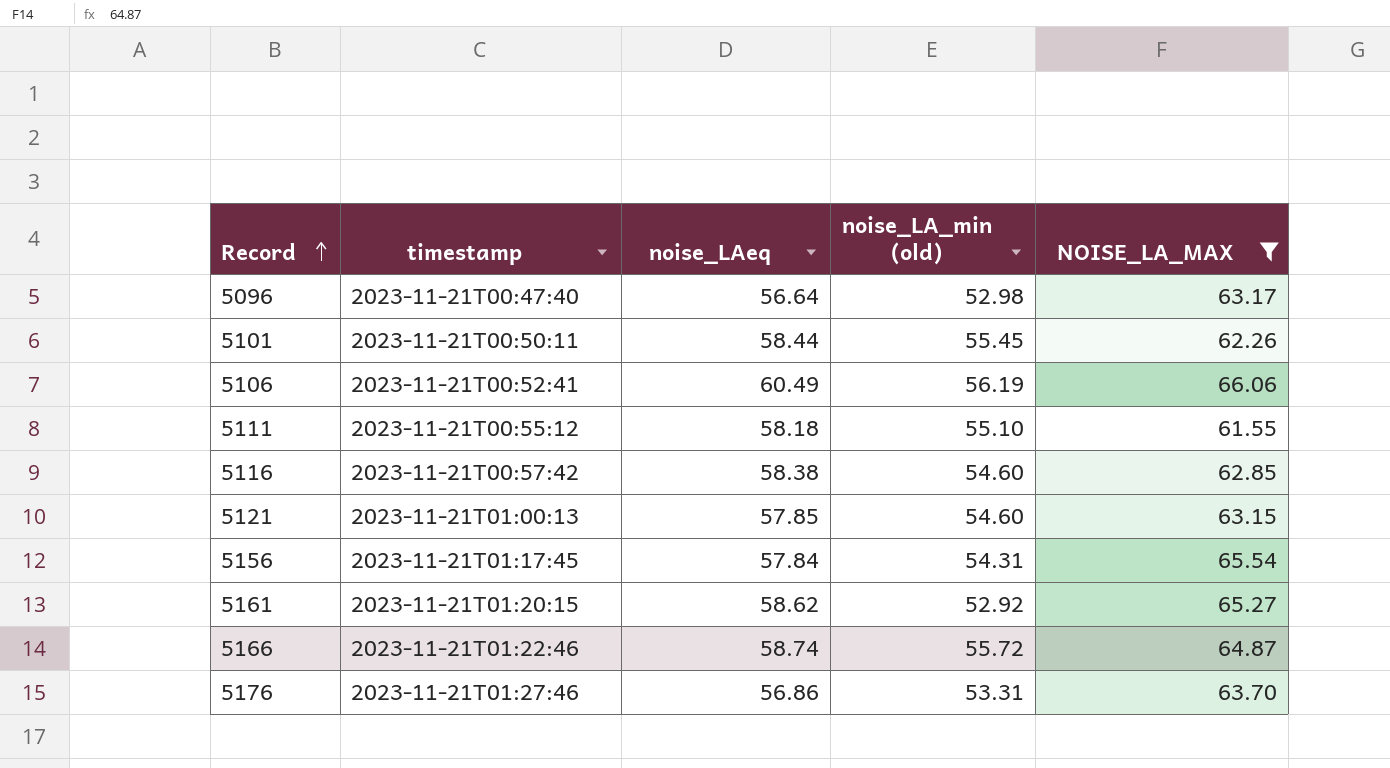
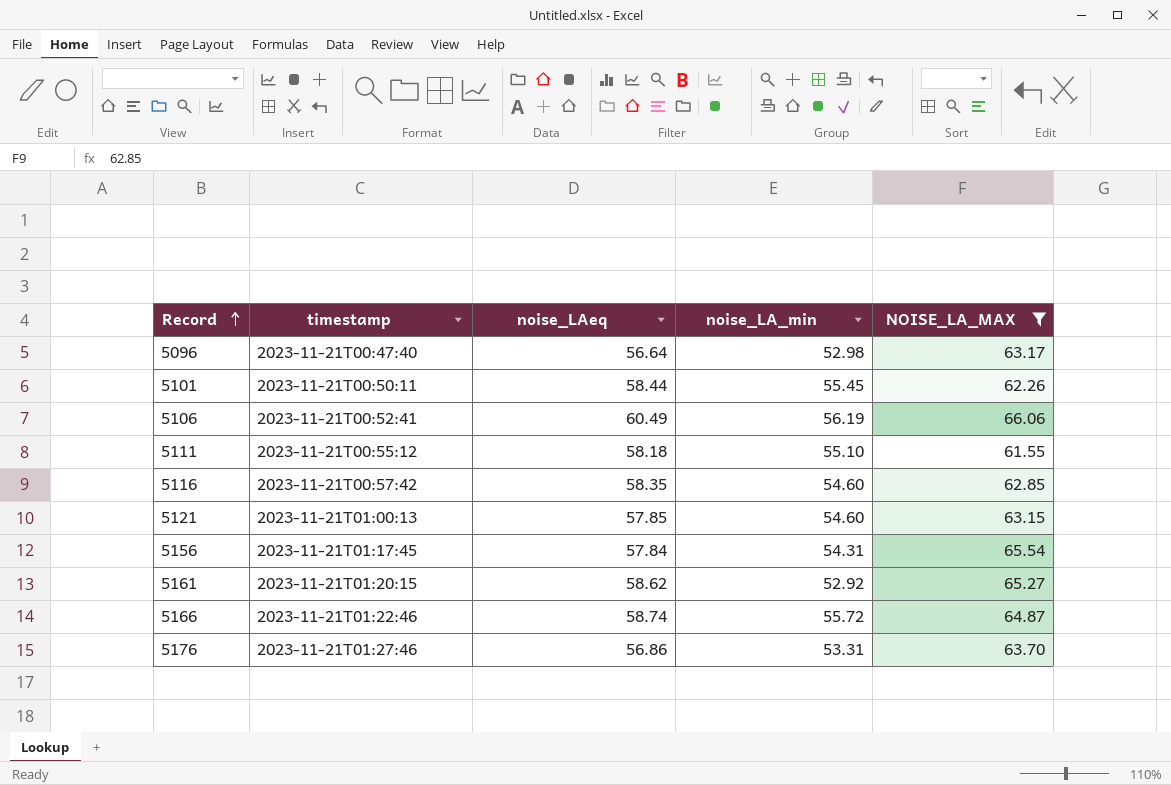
column name: noise_LA_min (old) -> noise_LA_min
5116 | noise_LAeq: 58.38 -> 58.35

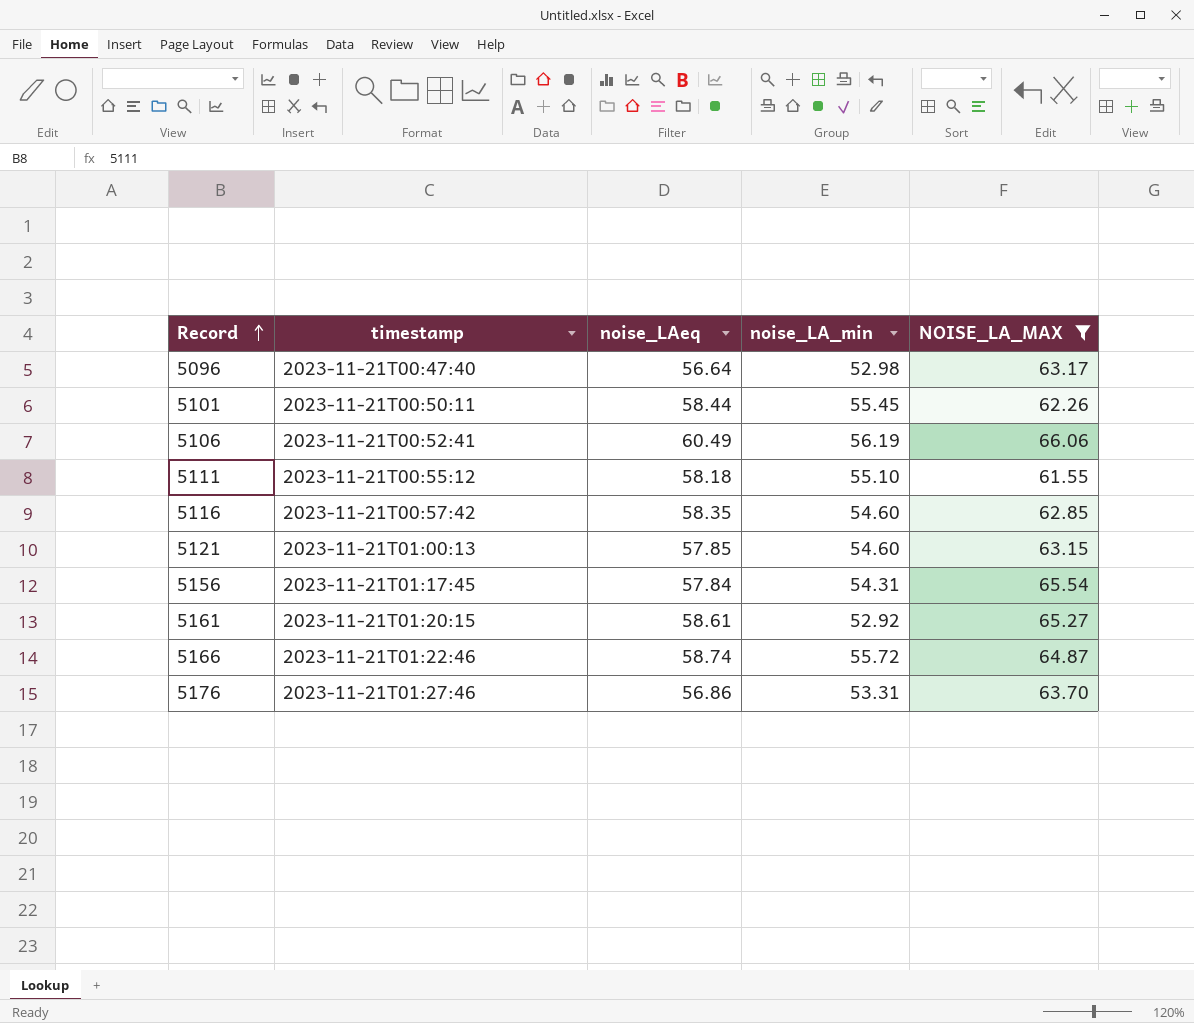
5161 | noise_LAeq: 58.62 -> 58.61

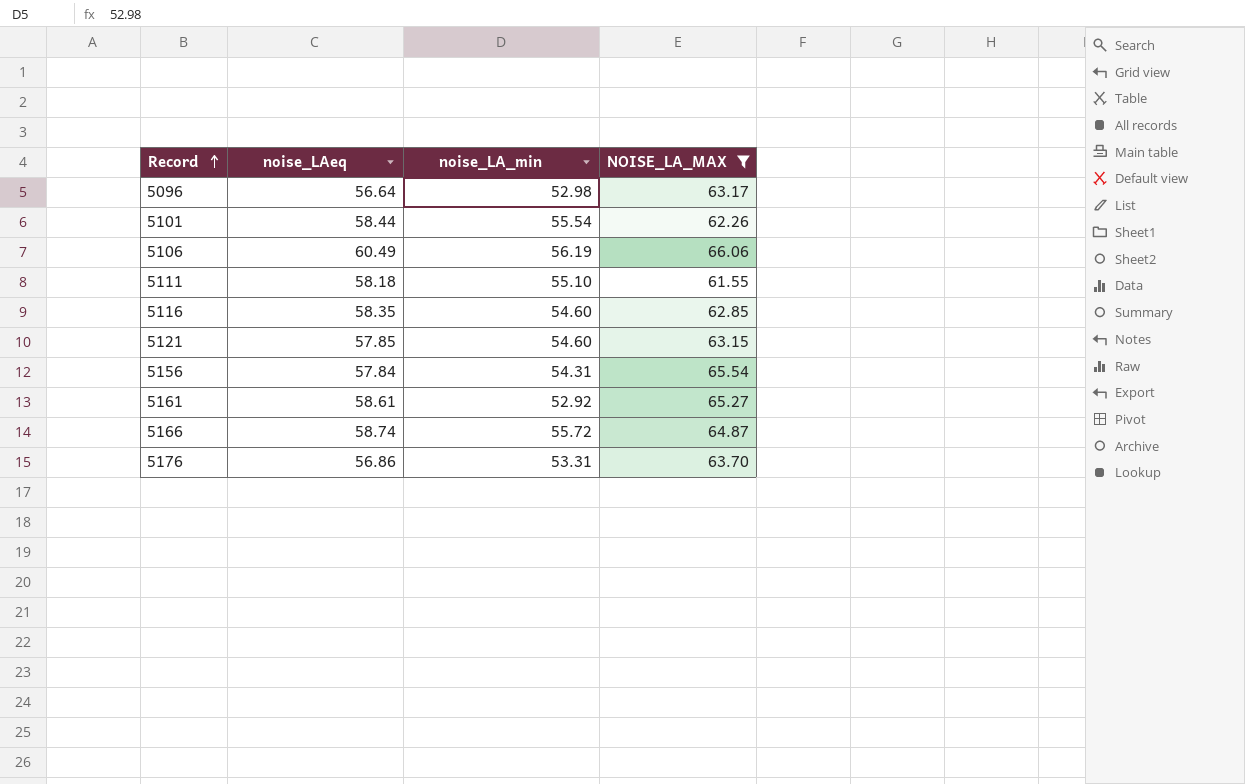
column timestamp | position: 2 -> none
5101 | noise_LA_min: 55.45 -> 55.54

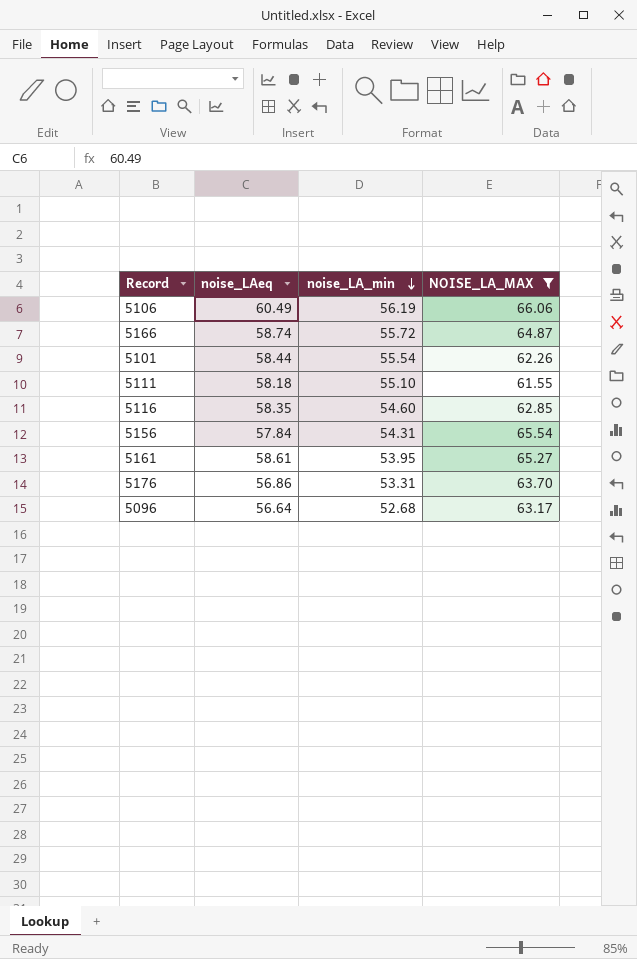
row order: Record ascending -> noise_LA_min descending
row 5121: 57.85 | 54.60 | 63.15 -> none
5161 | noise_LA_min: 52.92 -> 53.95
5096 | noise_LA_min: 52.98 -> 52.68

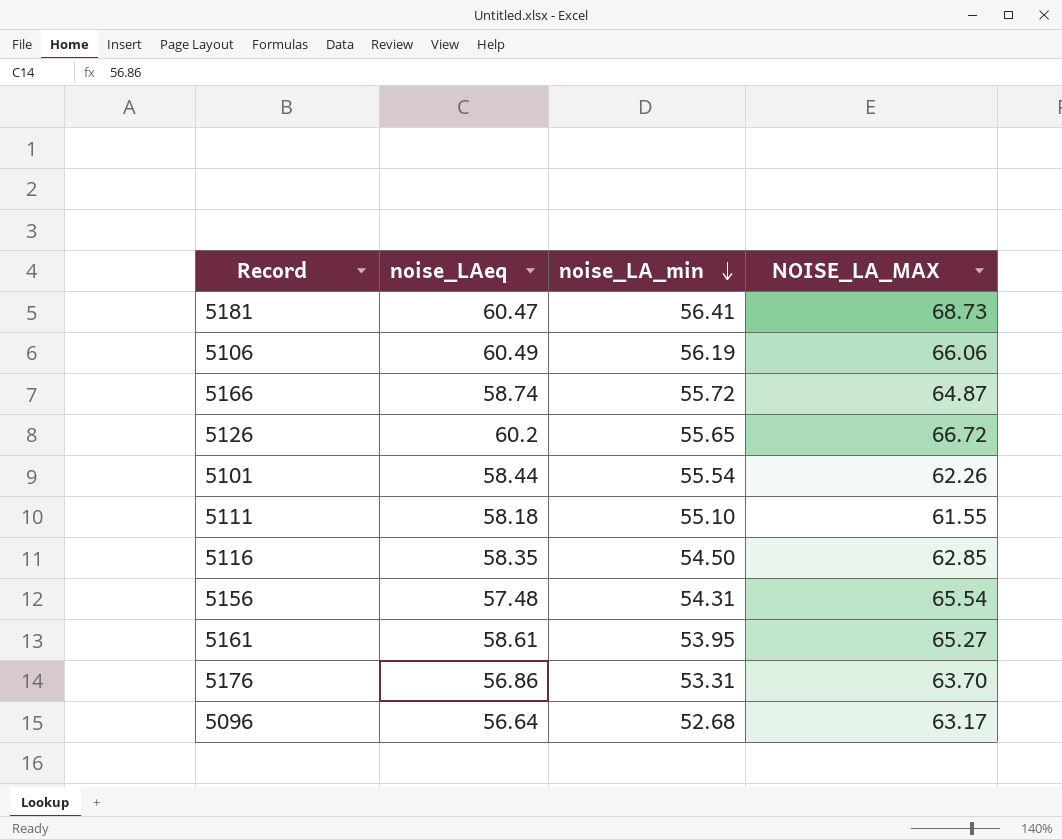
filter: NOISE_LA_MAX <= 66.06 -> none
5116 | noise_LA_min: 54.60 -> 54.50
5156 | noise_LAeq: 57.84 -> 57.48

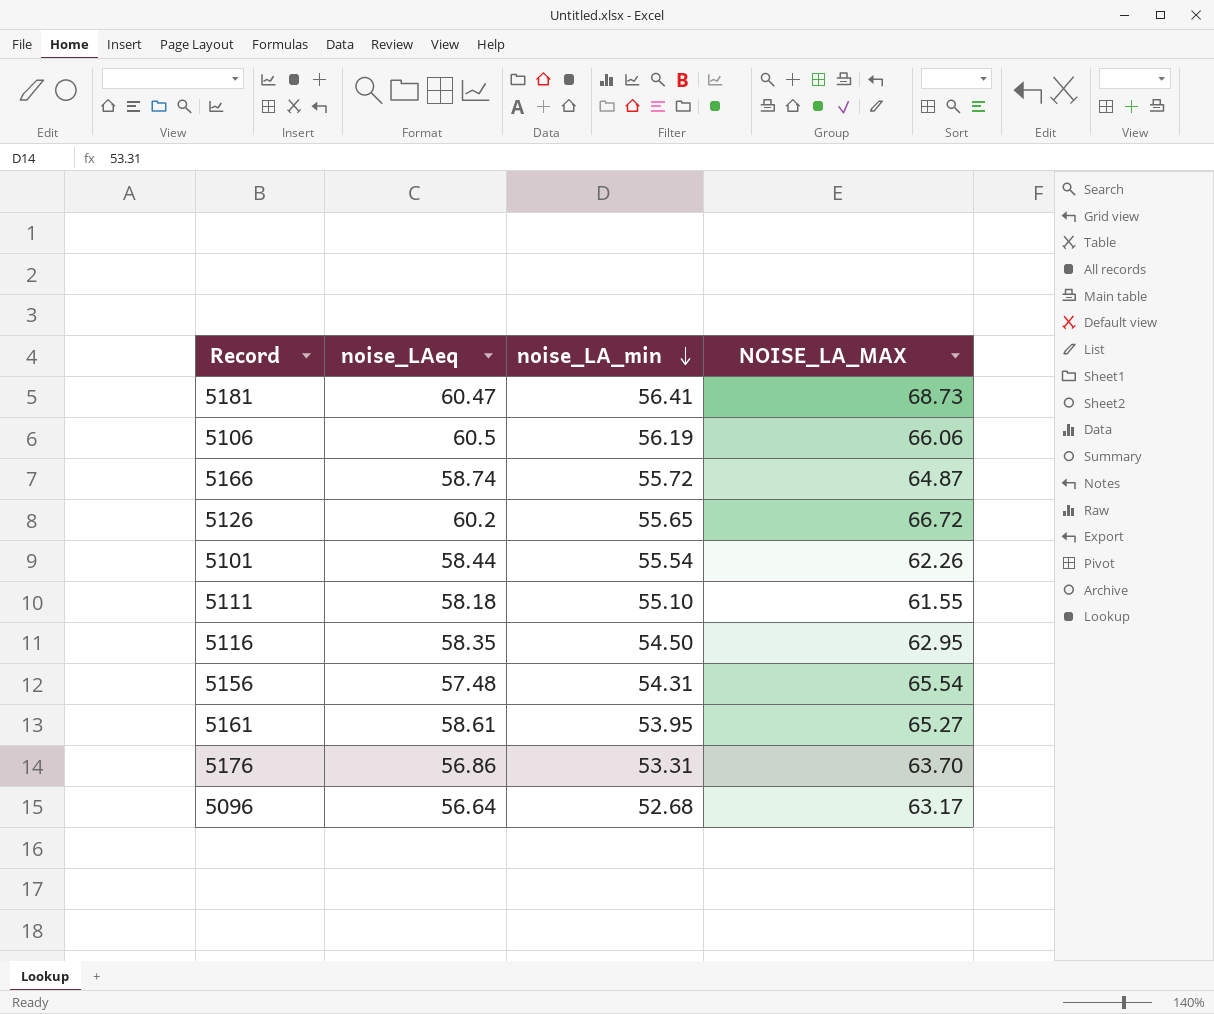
5106 | noise_LAeq: 60.49 -> 60.5
5116 | NOISE_LA_MAX: 62.85 -> 62.95

